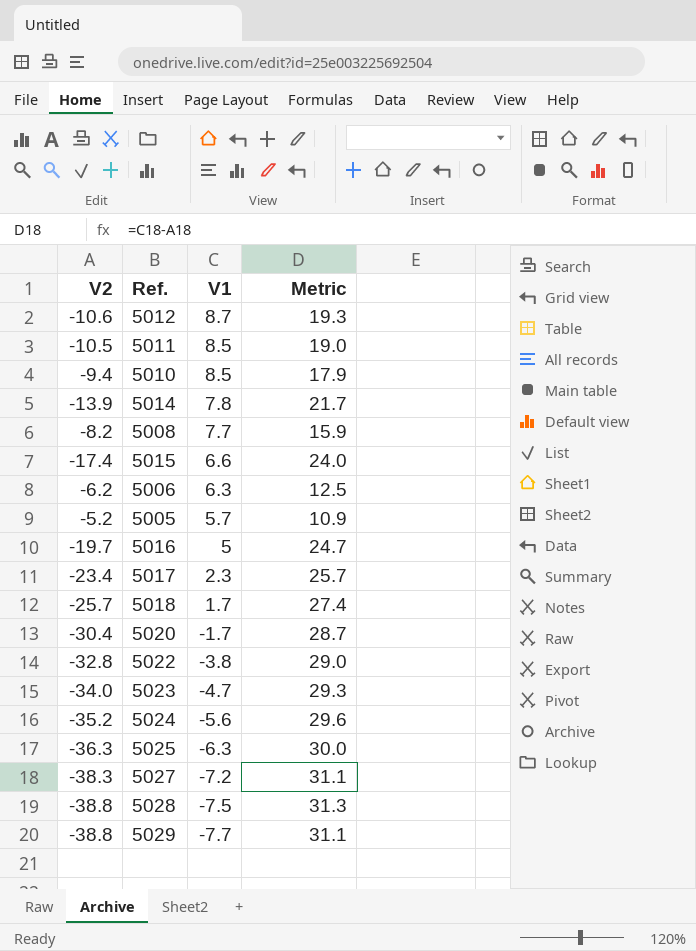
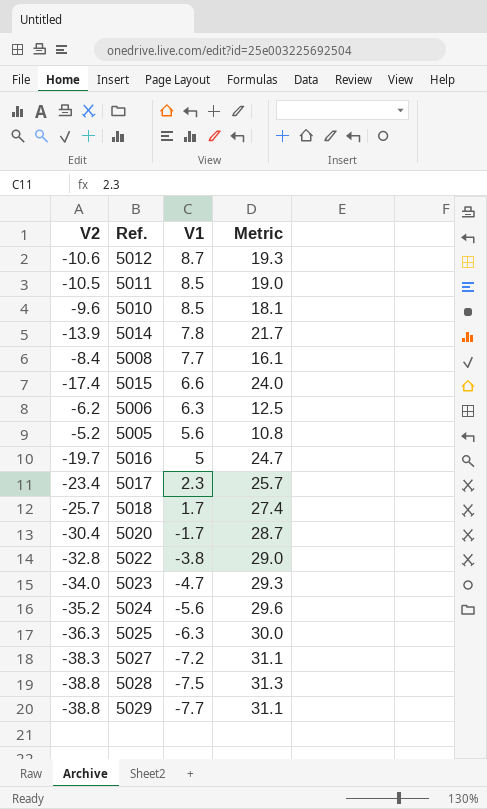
5010 | V2: -9.4 -> -9.6
5010 | Metric: 17.9 -> 18.1
5008 | V2: -8.2 -> -8.4
5008 | Metric: 15.9 -> 16.1
5005 | V1: 5.7 -> 5.6
5005 | Metric: 10.9 -> 10.8

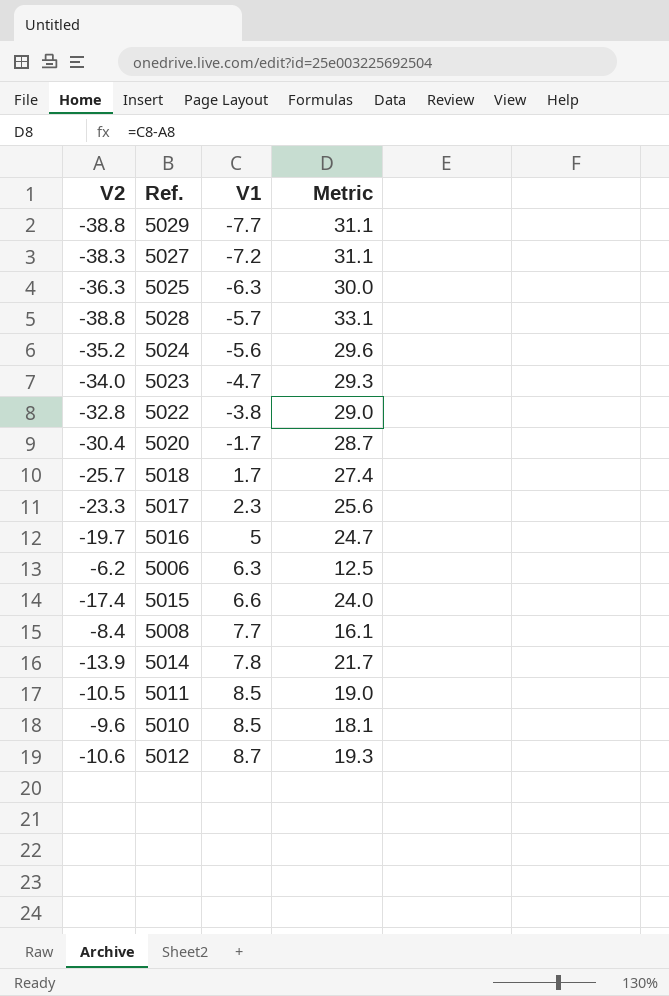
row order: V1 descending -> V1 ascending
row 5005: -5.2 | 5.6 | 10.8 -> none
5028 | V1: -7.5 -> -5.7
5028 | Metric: 31.3 -> 33.1
5017 | V2: -23.4 -> -23.3
5017 | Metric: 25.7 -> 25.6

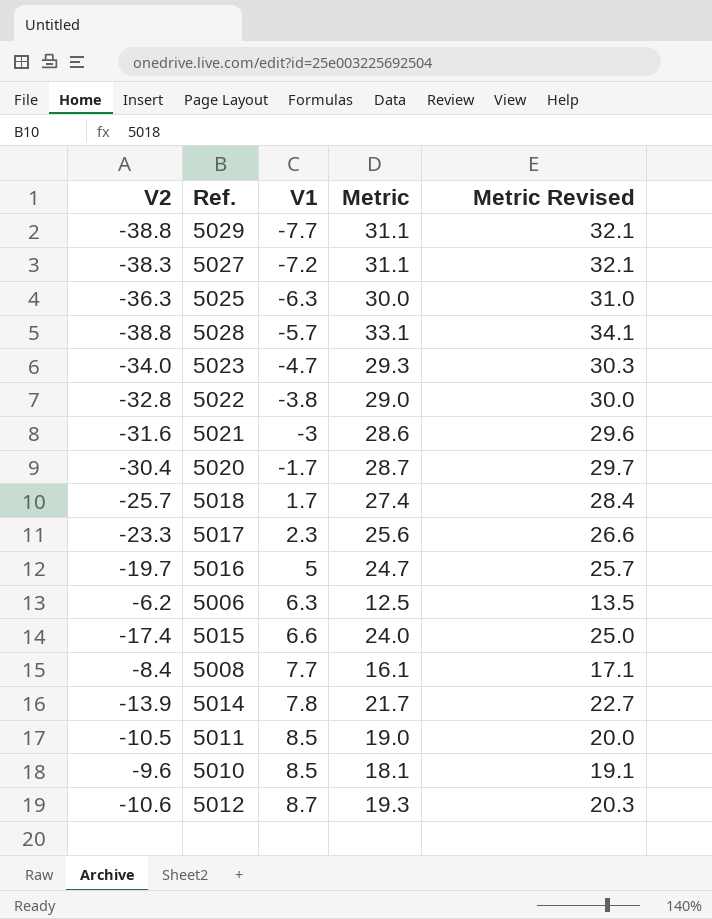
column Metric Revised | formula: none -> [Metric] + 1
row 5024: -35.2 | -5.6 | 29.6 -> none
row 5021: none -> -31.6 | -3 | 28.6 | 29.6

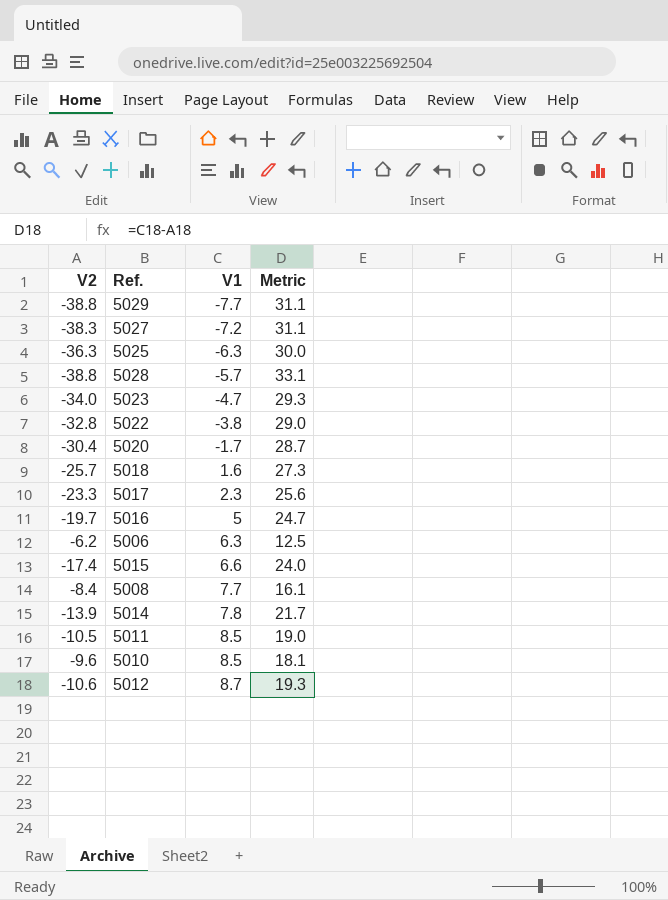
column Metric Revised | formula: [Metric] + 1 -> none
row 5021: -31.6 | -3 | 28.6 | 29.6 -> none
5018 | V1: 1.7 -> 1.6
5018 | Metric: 27.4 -> 27.3

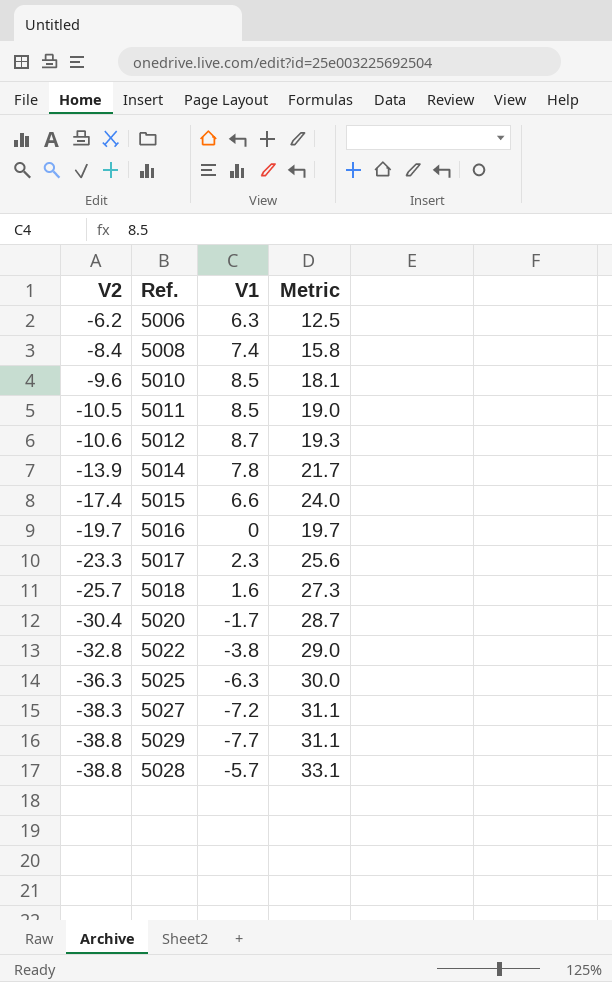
row order: V1 ascending -> V2 descending
row 5023: -34.0 | -4.7 | 29.3 -> none
5008 | V1: 7.7 -> 7.4
5008 | Metric: 16.1 -> 15.8
5016 | V1: 5 -> 0
5016 | Metric: 24.7 -> 19.7

